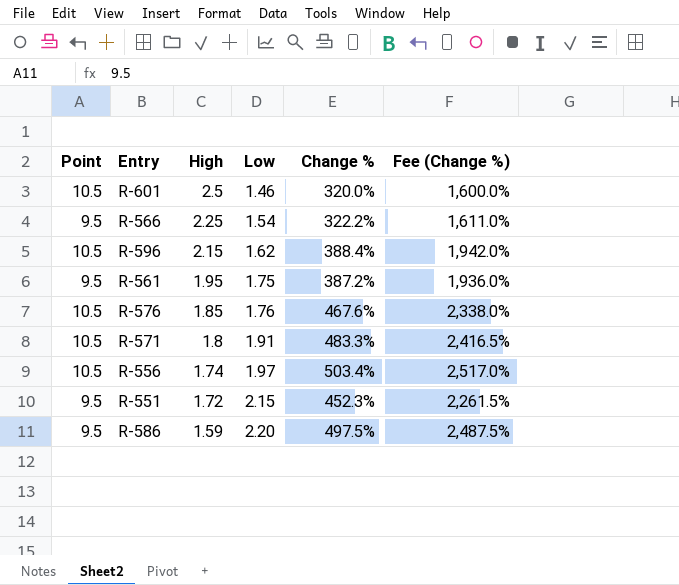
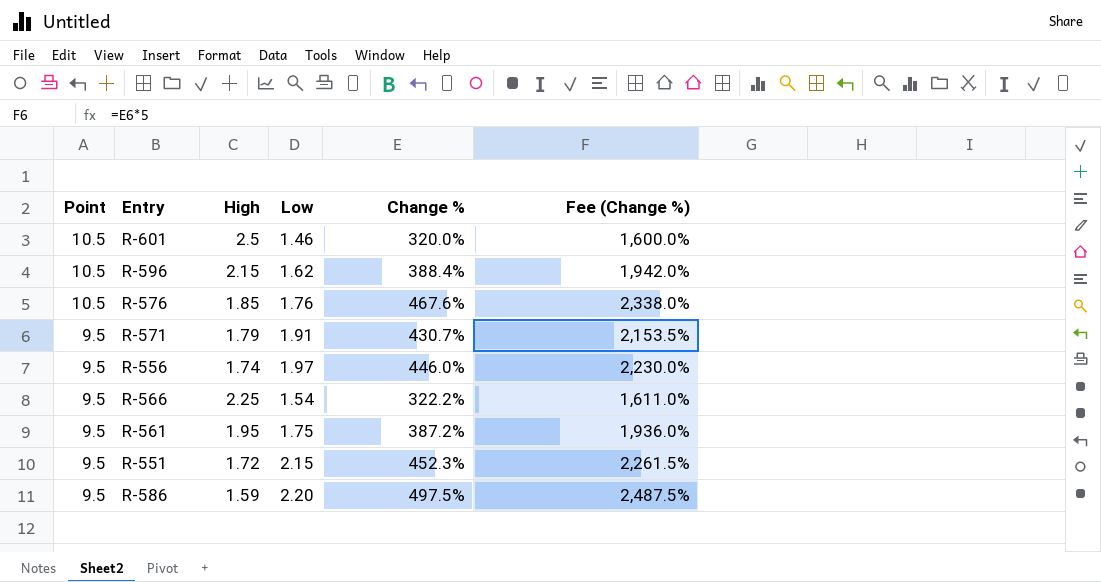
row order: High descending -> Point descending
R-571 | Point: 10.5 -> 9.5
R-571 | High: 1.8 -> 1.79
R-571 | Change %: 483.3% -> 430.7%
R-571 | Fee (Change %): 2,416.5% -> 2,153.5%
R-556 | Point: 10.5 -> 9.5
R-556 | Change %: 503.4% -> 446.0%
R-556 | Fee (Change %): 2,517.0% -> 2,230.0%

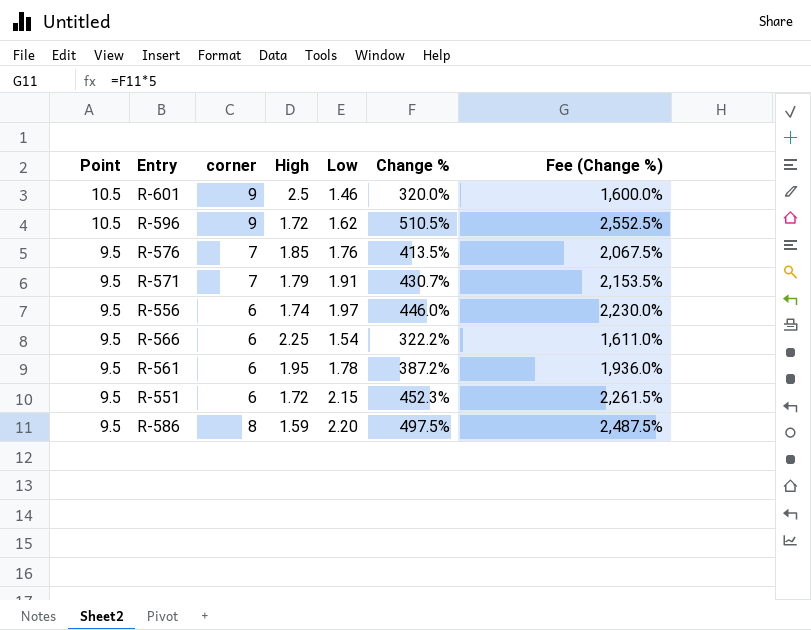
column corner | position: none -> 3
R-596 | High: 2.15 -> 1.72
R-596 | Change %: 388.4% -> 510.5%
R-596 | Fee (Change %): 1,942.0% -> 2,552.5%
R-576 | Point: 10.5 -> 9.5
R-576 | Change %: 467.6% -> 413.5%
R-576 | Fee (Change %): 2,338.0% -> 2,067.5%
R-561 | Low: 1.75 -> 1.78

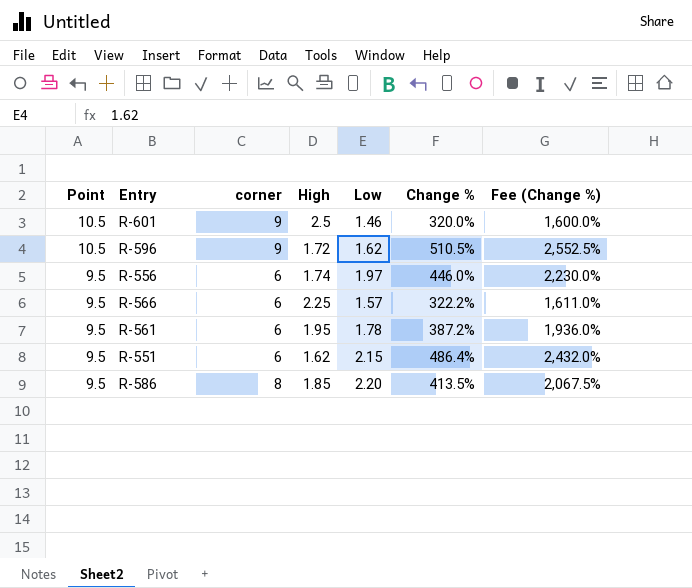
row R-576: 9.5 | 7 | 1.85 | 1.76 | 413.5% | 2,067.5% -> none
row R-571: 9.5 | 7 | 1.79 | 1.91 | 430.7% | 2,153.5% -> none
R-566 | Low: 1.54 -> 1.57
R-551 | High: 1.72 -> 1.62
R-551 | Change %: 452.3% -> 486.4%
R-551 | Fee (Change %): 2,261.5% -> 2,432.0%
R-586 | High: 1.59 -> 1.85
R-586 | Change %: 497.5% -> 413.5%
R-586 | Fee (Change %): 2,487.5% -> 2,067.5%

